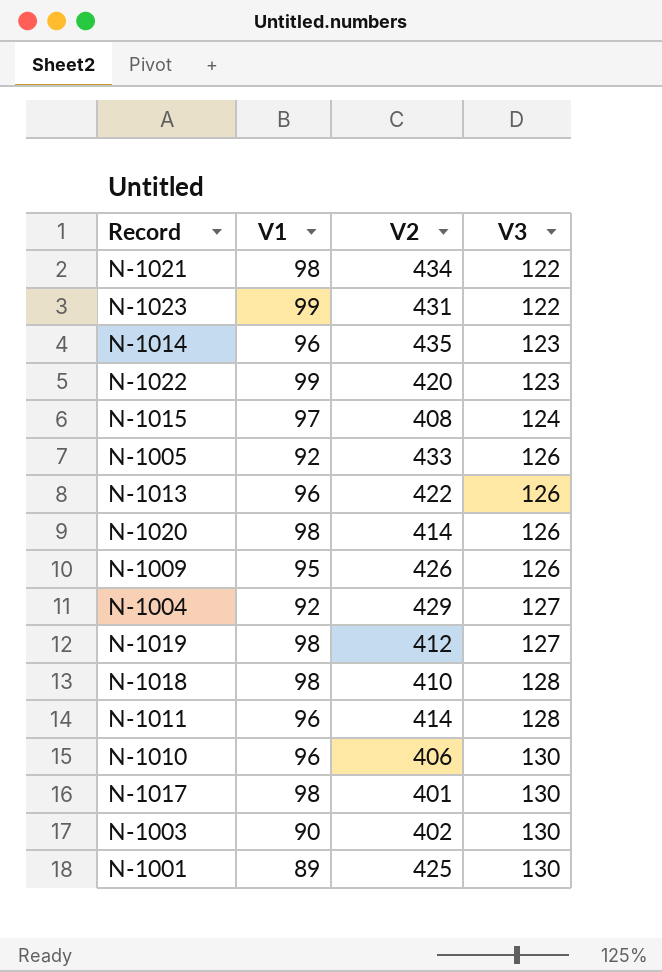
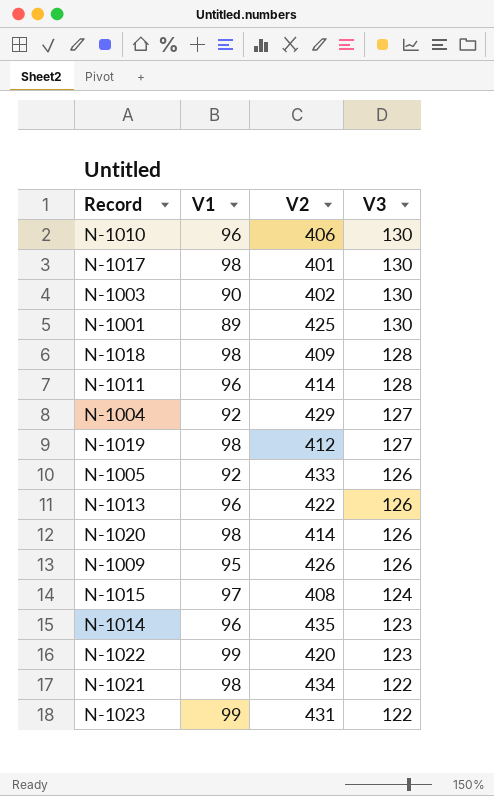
row order: V3 ascending -> V3 descending
N-1018 | V2: 410 -> 409

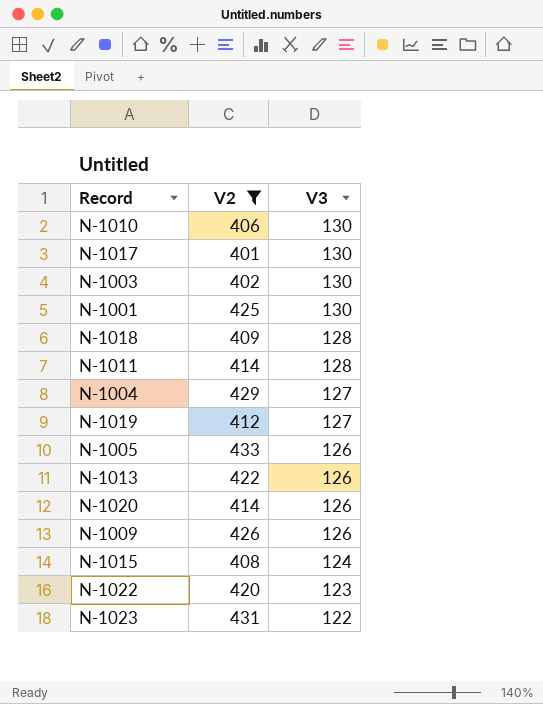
filter: none -> V2 <= 433
column V1 | position: 2 -> none

